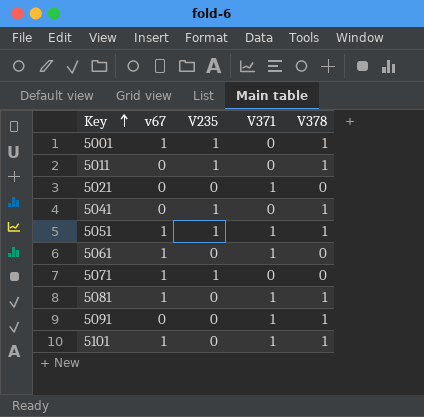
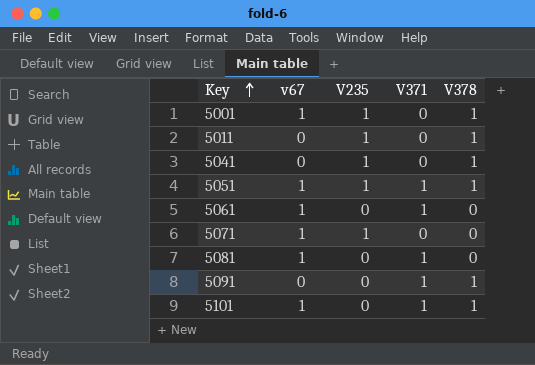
row 5021: 0 | 0 | 1 | 0 -> none
5081 | V378: 1 -> 0

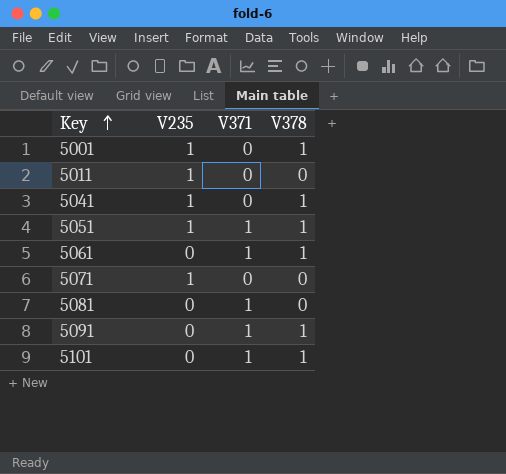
column v67 | position: 2 -> none
5011 | V378: 1 -> 0
5061 | V378: 0 -> 1

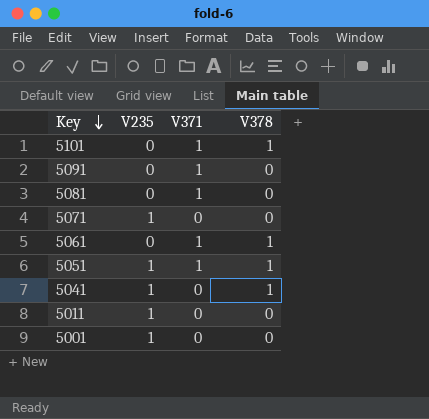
row order: Key ascending -> Key descending
5091 | V378: 1 -> 0
5001 | V378: 1 -> 0

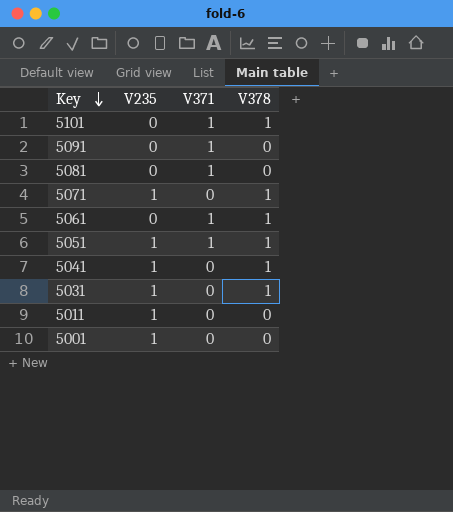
5071 | V378: 0 -> 1
row 5031: none -> 1 | 0 | 1

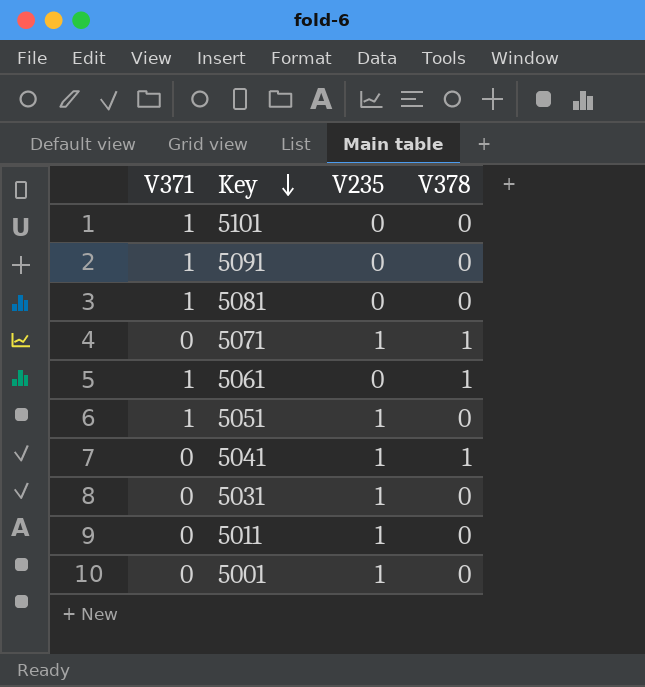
column V371 | position: 3 -> 1
5101 | V378: 1 -> 0
5051 | V378: 1 -> 0
5031 | V378: 1 -> 0

